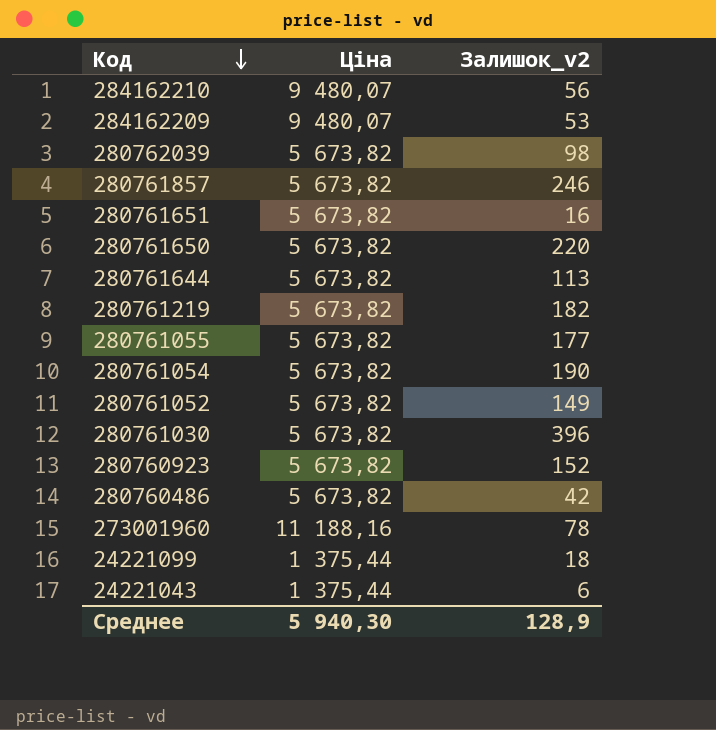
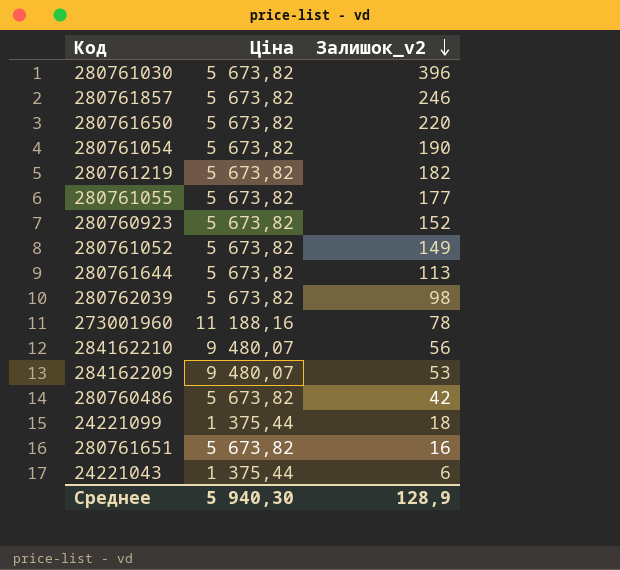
row order: Код descending -> Залишок_v2 descending

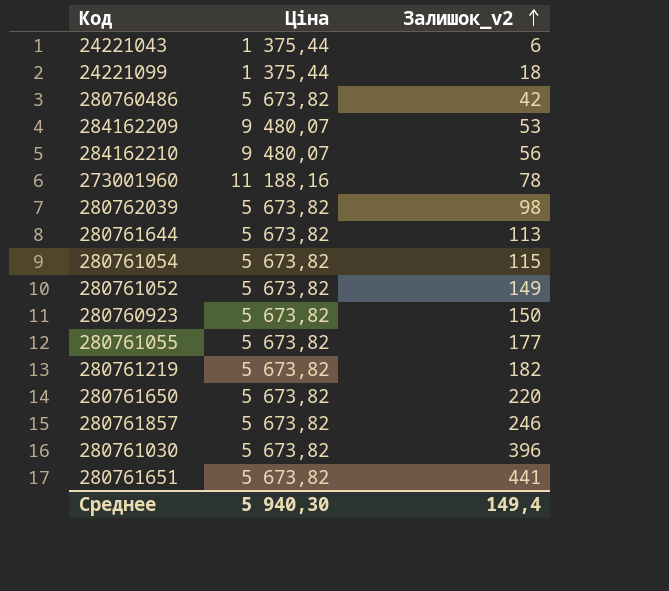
row order: Залишок_v2 descending -> Залишок_v2 ascending
280761054 | Залишок_v2: 190 -> 115
280760923 | Залишок_v2: 152 -> 150
280761651 | Залишок_v2: 16 -> 441
Среднее | Залишок_v2: 128,9 -> 149,4

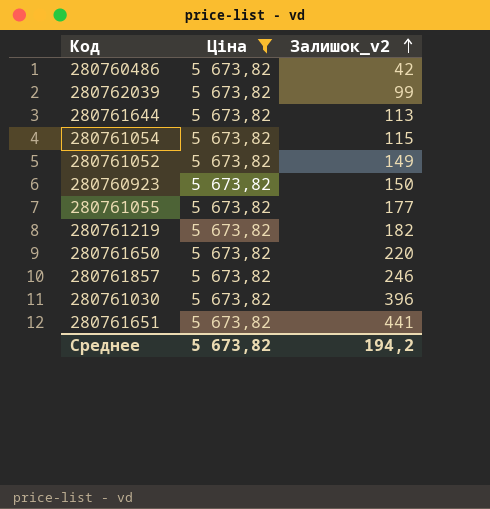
filter: none -> Ціна = 5 673,82
280762039 | Залишок_v2: 98 -> 99
Среднее | Ціна: 5 940,30 -> 5 673,82
Среднее | Залишок_v2: 149,4 -> 194,2

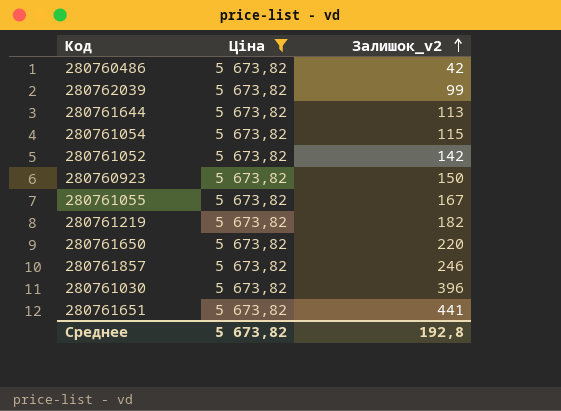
280761052 | Залишок_v2: 149 -> 142
280761055 | Залишок_v2: 177 -> 167
Среднее | Залишок_v2: 194,2 -> 192,8

